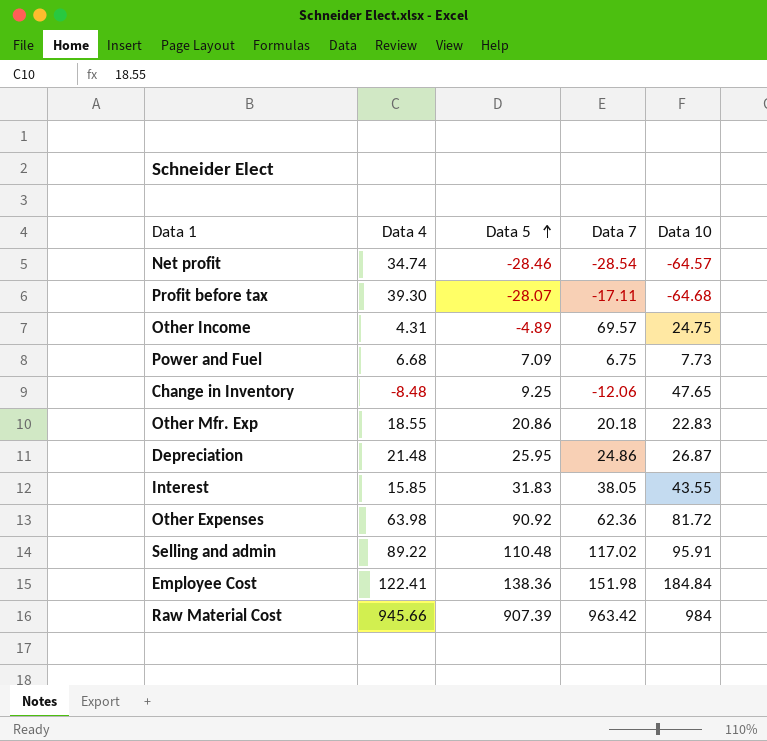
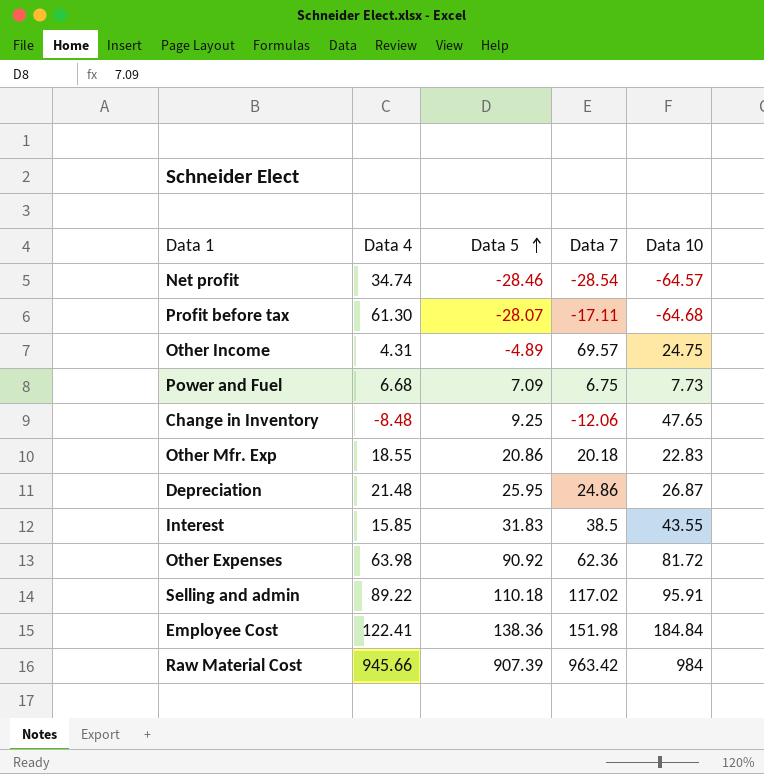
Profit before tax | Data 4: 39.30 -> 61.30
Interest | Data 7: 38.05 -> 38.5
Selling and admin | Data 5: 110.48 -> 110.18

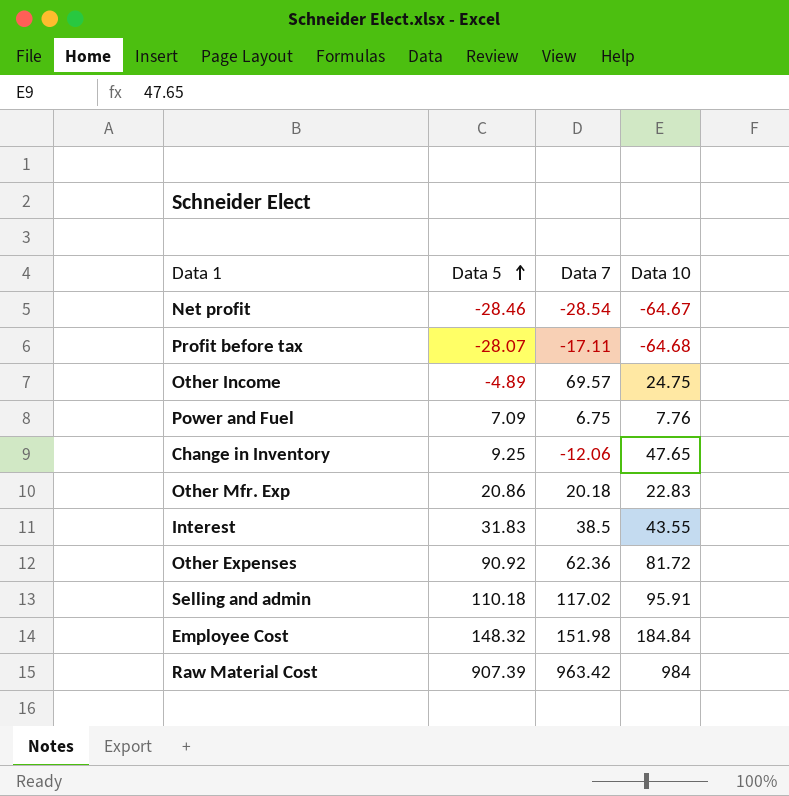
column Data 4 | position: 2 -> none
row Depreciation: 21.48 | 25.95 | 24.86 | 26.87 -> none
Net profit | Data 10: -64.57 -> -64.67
Power and Fuel | Data 10: 7.73 -> 7.76
Employee Cost | Data 5: 138.36 -> 148.32

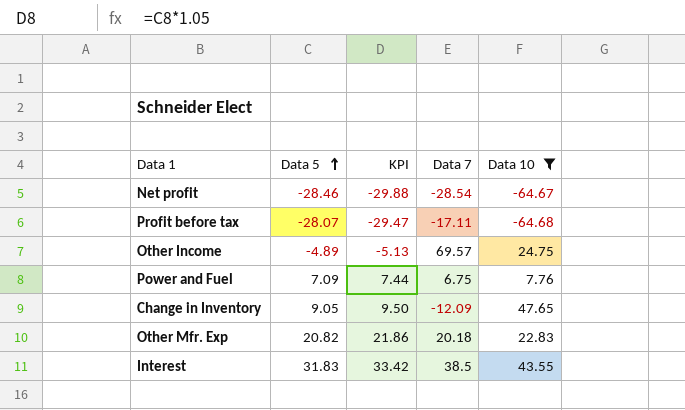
filter: none -> Data 10 <= 47.65
column KPI | formula: none -> [Data 5] * 1.05
Change in Inventory | Data 5: 9.25 -> 9.05
Change in Inventory | Data 7: -12.06 -> -12.09
Other Mfr. Exp | Data 5: 20.86 -> 20.82

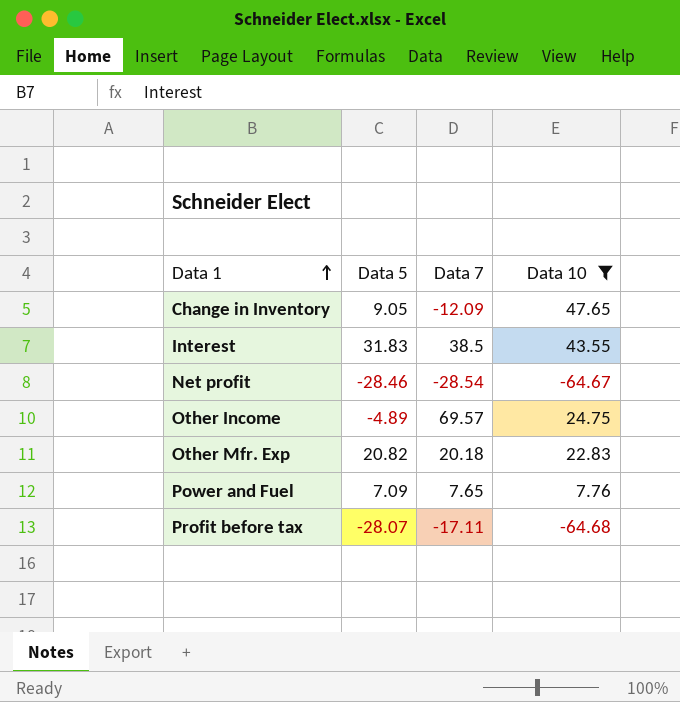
row order: Data 5 ascending -> Data 1 ascending
column KPI | formula: [Data 5] * 1.05 -> none
Power and Fuel | Data 7: 6.75 -> 7.65

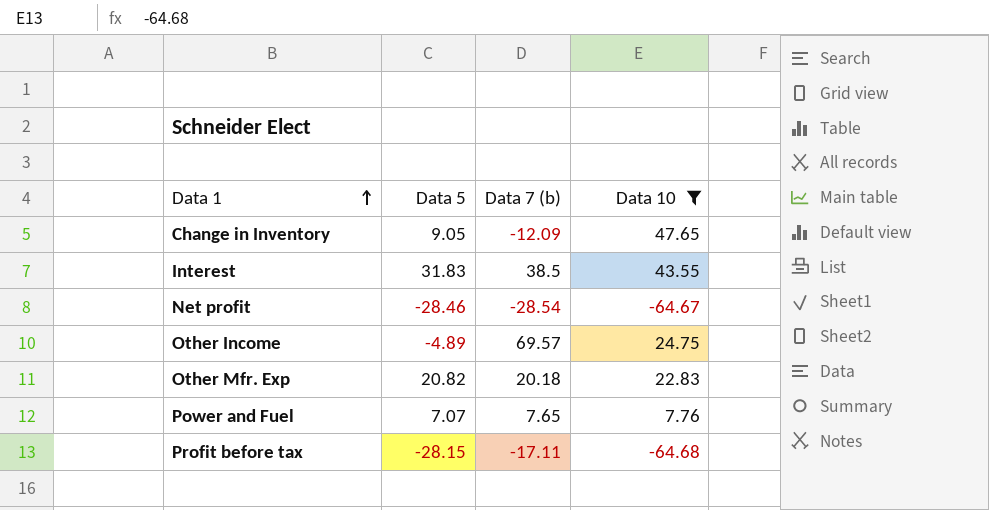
column name: Data 7 -> Data 7 (b)
Power and Fuel | Data 5: 7.09 -> 7.07
Profit before tax | Data 5: -28.07 -> -28.15

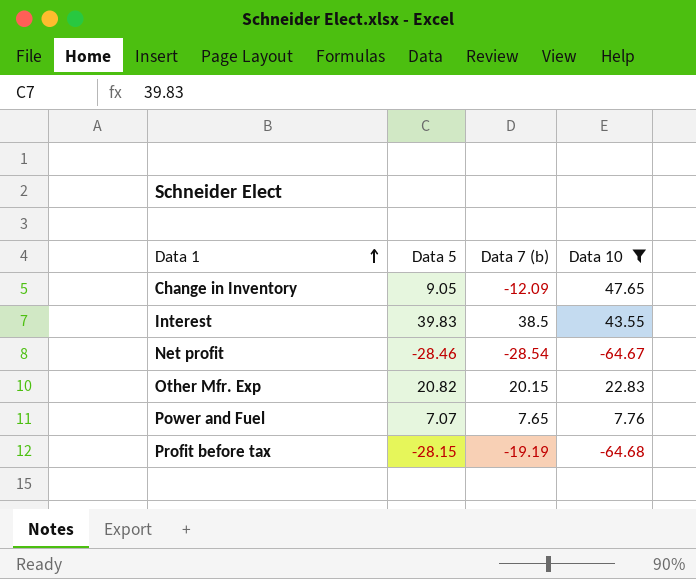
row Other Income: -4.89 | 69.57 | 24.75 -> none
Interest | Data 5: 31.83 -> 39.83
Other Mfr. Exp | Data 7 (b): 20.18 -> 20.15
Profit before tax | Data 7 (b): -17.11 -> -19.19

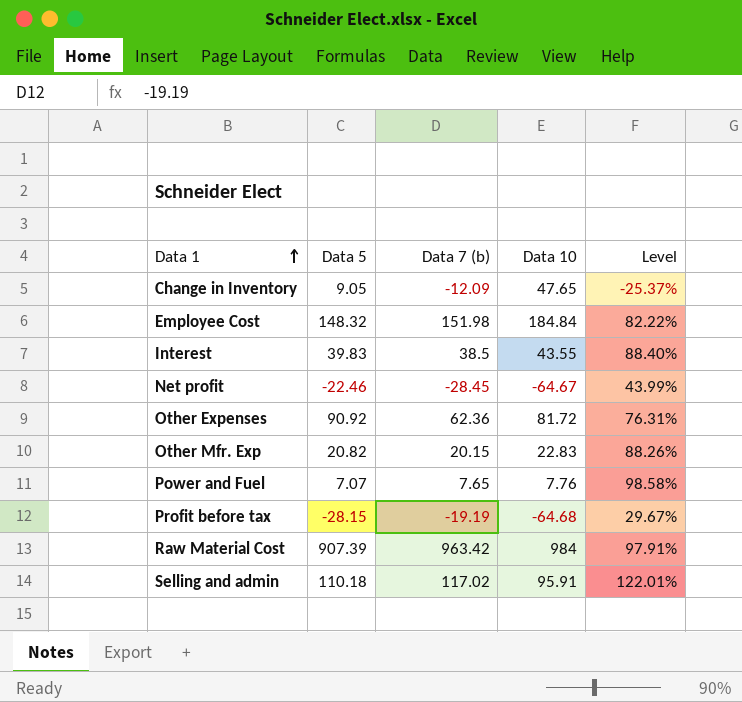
filter: Data 10 <= 47.65 -> none
column Level | formula: none -> [Data 7 (b)] / [Data 10]
Net profit | Data 5: -28.46 -> -22.46
Net profit | Data 7 (b): -28.54 -> -28.45

